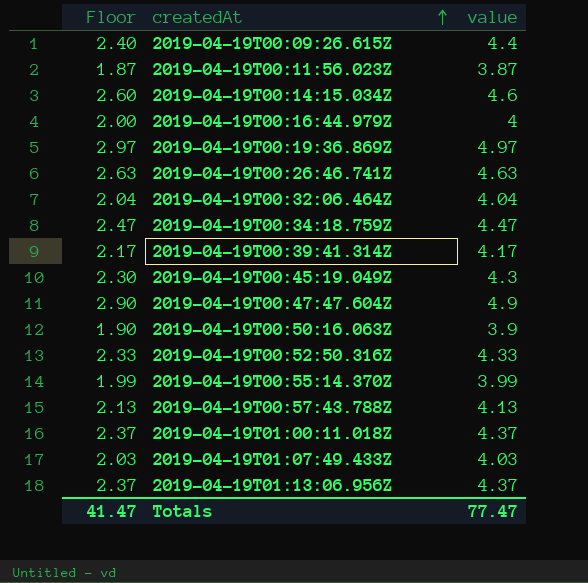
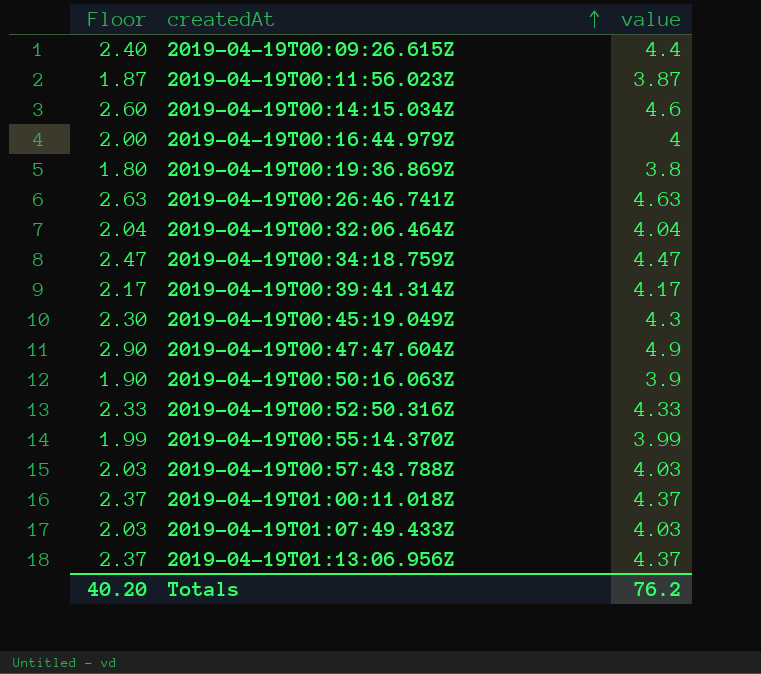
2019-04-19T00:19:36.869Z | Floor: 2.97 -> 1.80
2019-04-19T00:19:36.869Z | value: 4.97 -> 3.8
2019-04-19T00:57:43.788Z | Floor: 2.13 -> 2.03
2019-04-19T00:57:43.788Z | value: 4.13 -> 4.03
Totals | Floor: 41.47 -> 40.20
Totals | value: 77.47 -> 76.2

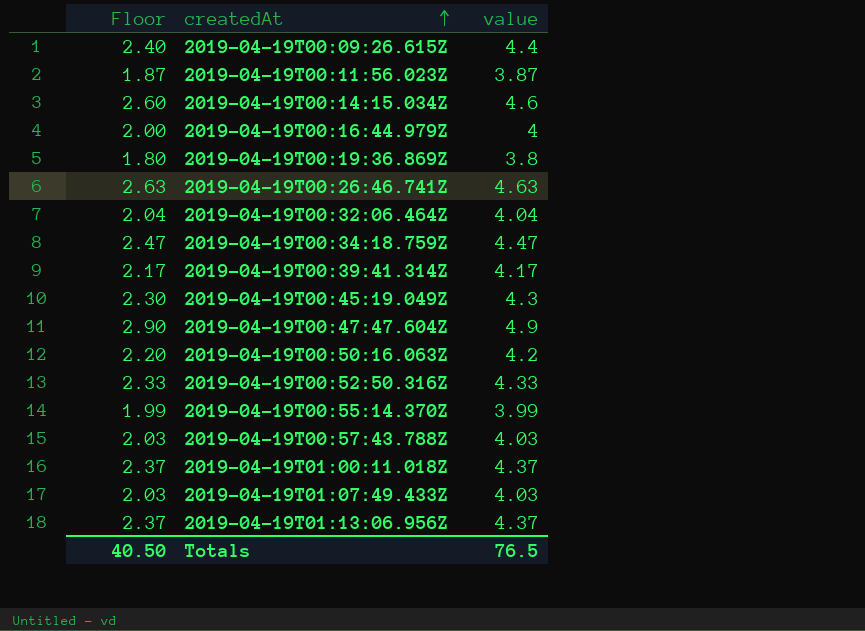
2019-04-19T00:50:16.063Z | Floor: 1.90 -> 2.20
2019-04-19T00:50:16.063Z | value: 3.9 -> 4.2
Totals | Floor: 40.20 -> 40.50
Totals | value: 76.2 -> 76.5

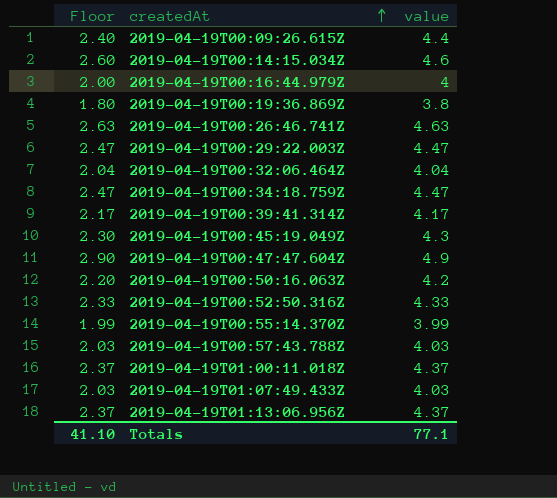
row 2019-04-19T00:11:56.023Z: 1.87 | 3.87 -> none
row 2019-04-19T00:29:22.003Z: none -> 2.47 | 4.47
Totals | Floor: 40.50 -> 41.10
Totals | value: 76.5 -> 77.1

